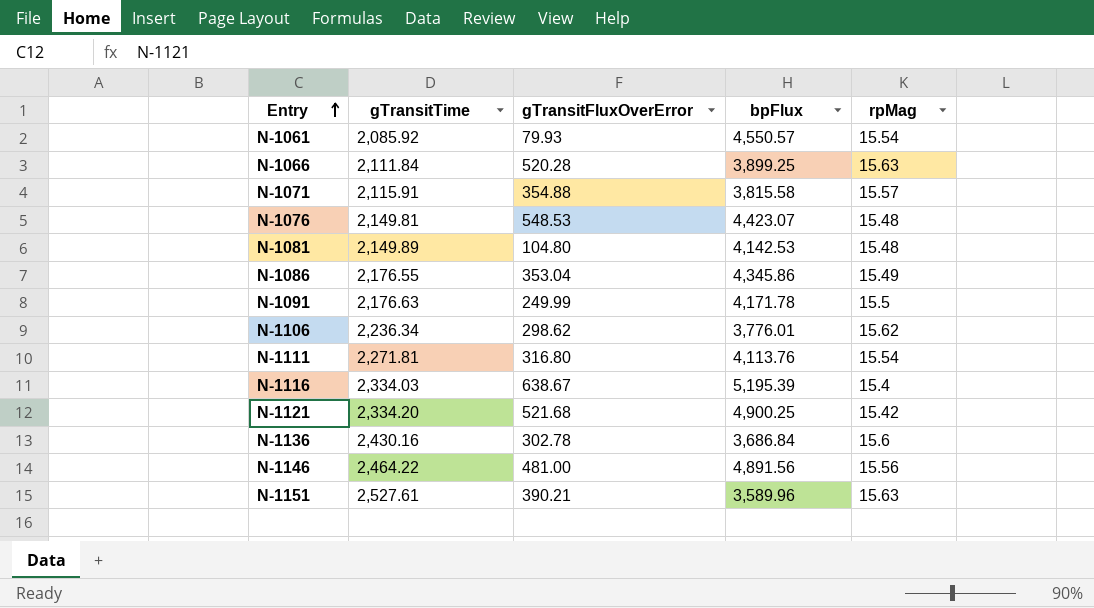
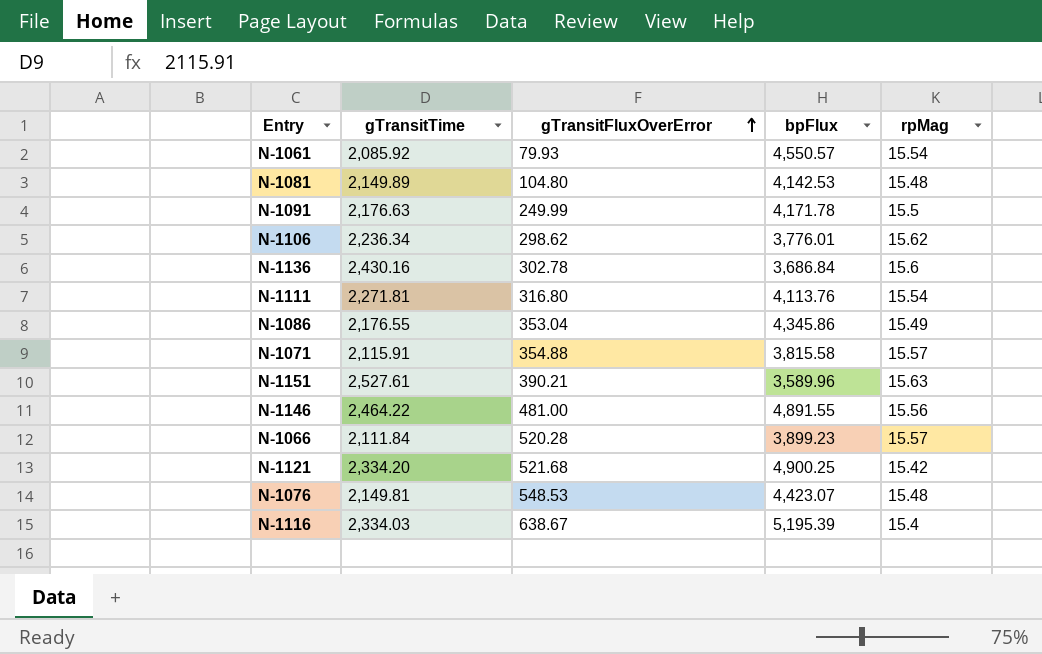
row order: Entry ascending -> gTransitFluxOverError ascending
N-1146 | bpFlux: 4,891.56 -> 4,891.55
N-1066 | bpFlux: 3,899.25 -> 3,899.23
N-1066 | rpMag: 15.63 -> 15.57

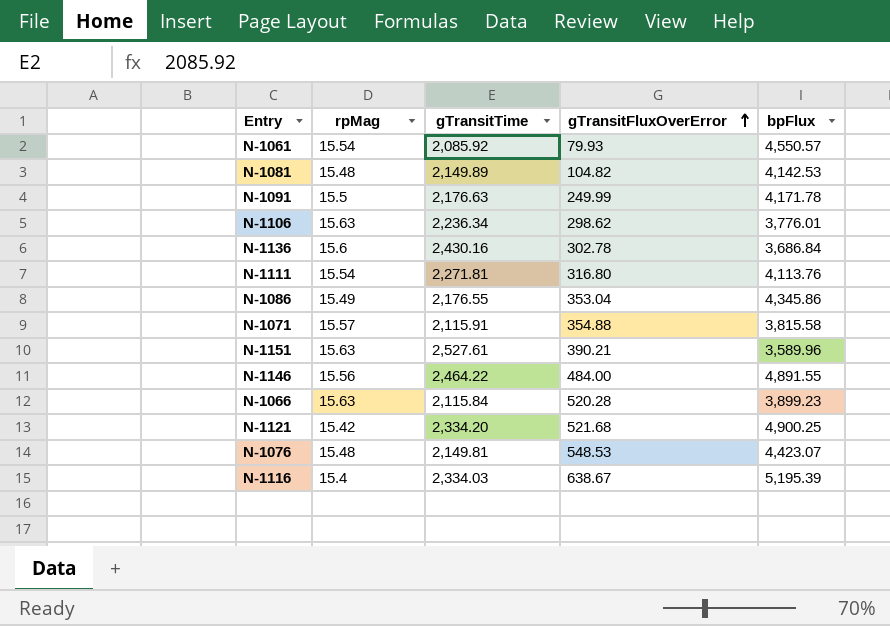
column rpMag | position: 5 -> 2
N-1081 | gTransitFluxOverError: 104.80 -> 104.82
N-1106 | rpMag: 15.62 -> 15.63
N-1146 | gTransitFluxOverError: 481.00 -> 484.00
N-1066 | rpMag: 15.57 -> 15.63
N-1066 | gTransitTime: 2,111.84 -> 2,115.84

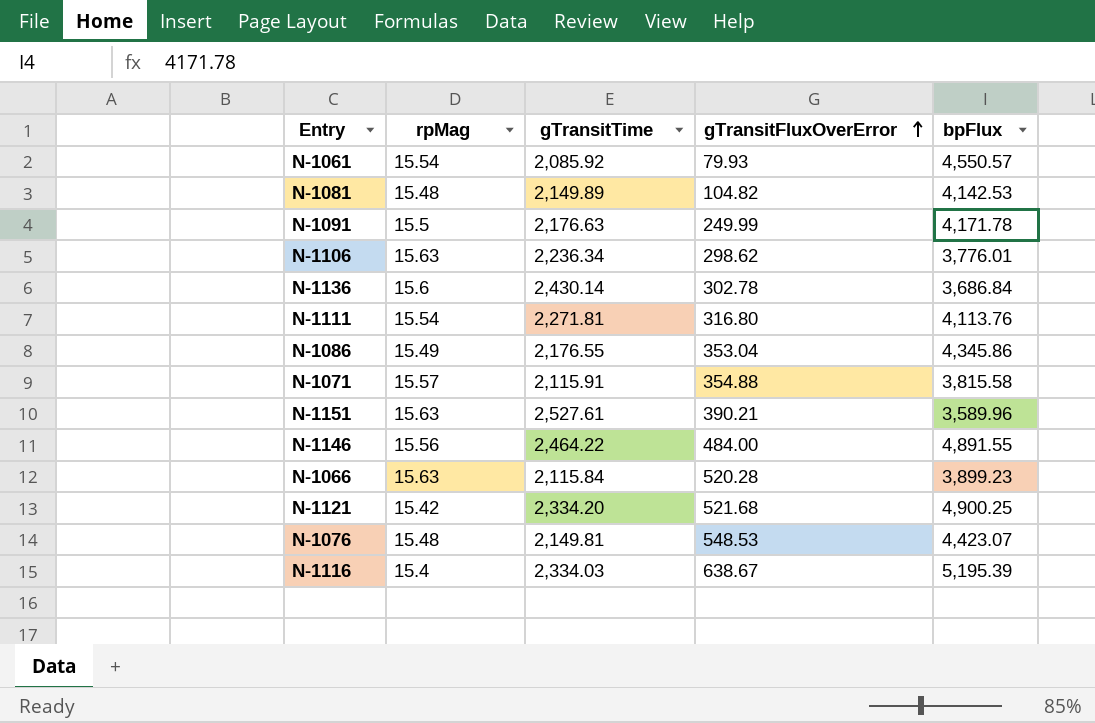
N-1136 | gTransitTime: 2,430.16 -> 2,430.14

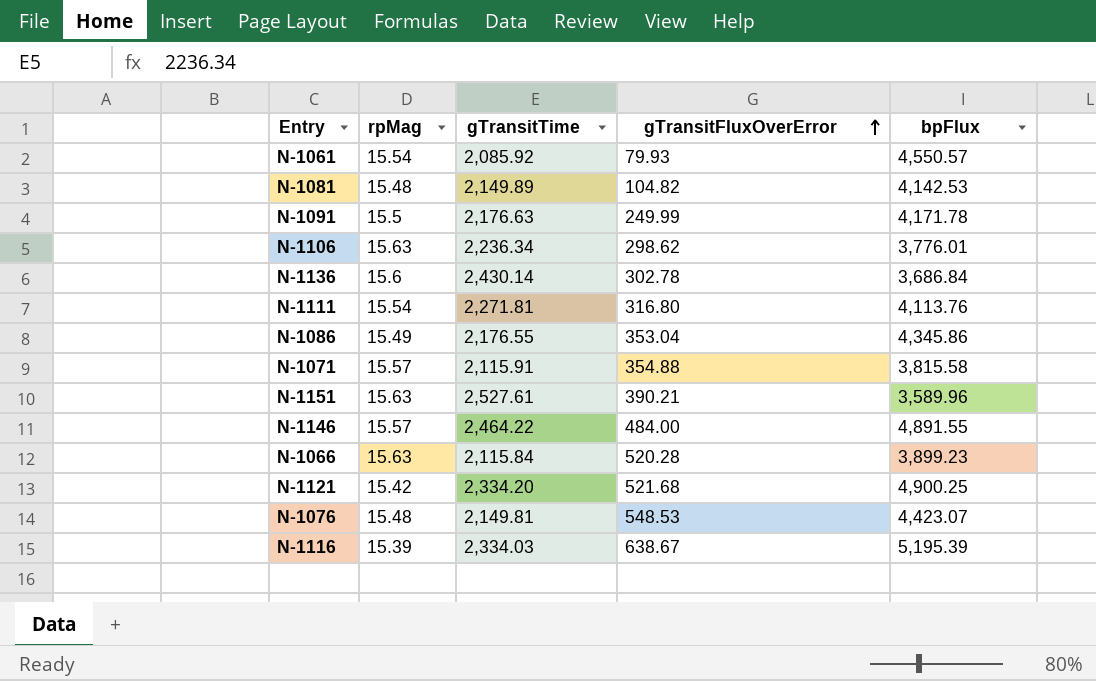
N-1146 | rpMag: 15.56 -> 15.57
N-1116 | rpMag: 15.4 -> 15.39

